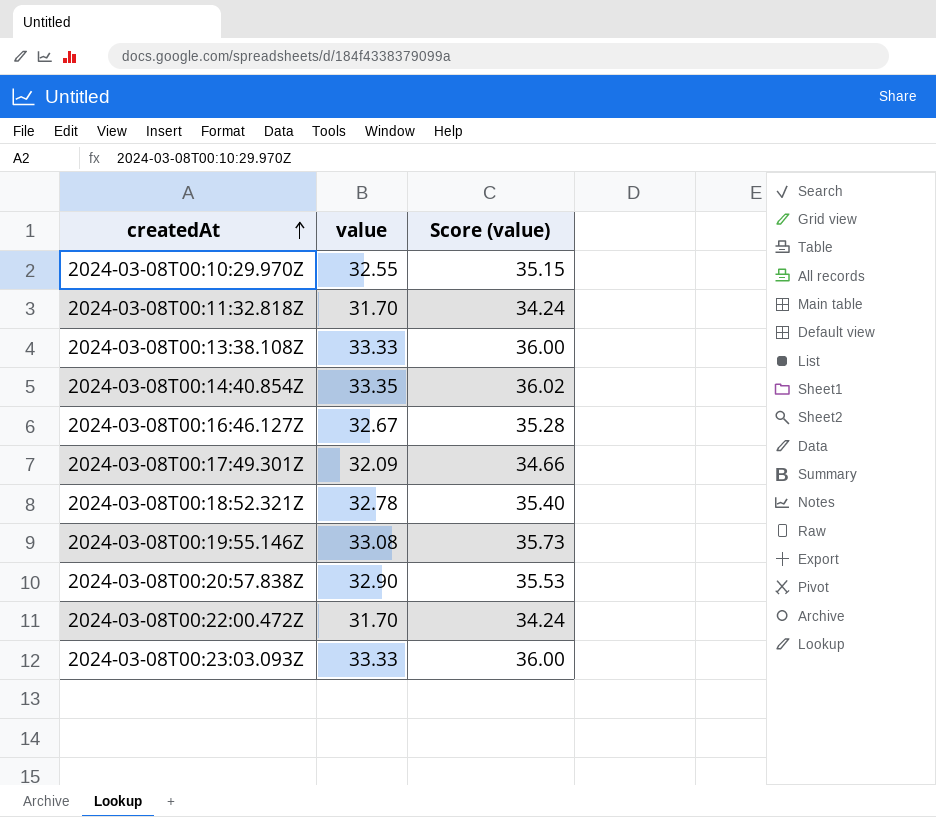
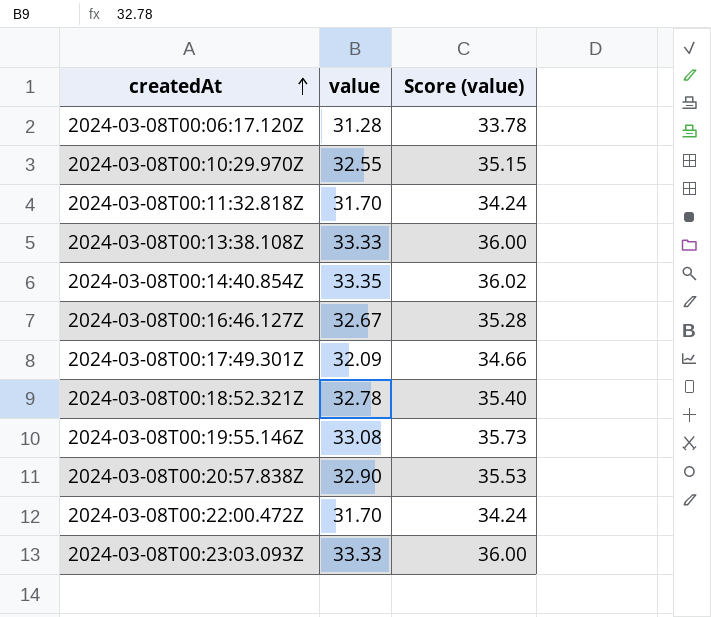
row 2024-03-08T00:06:17.120Z: none -> 31.28 | 33.78

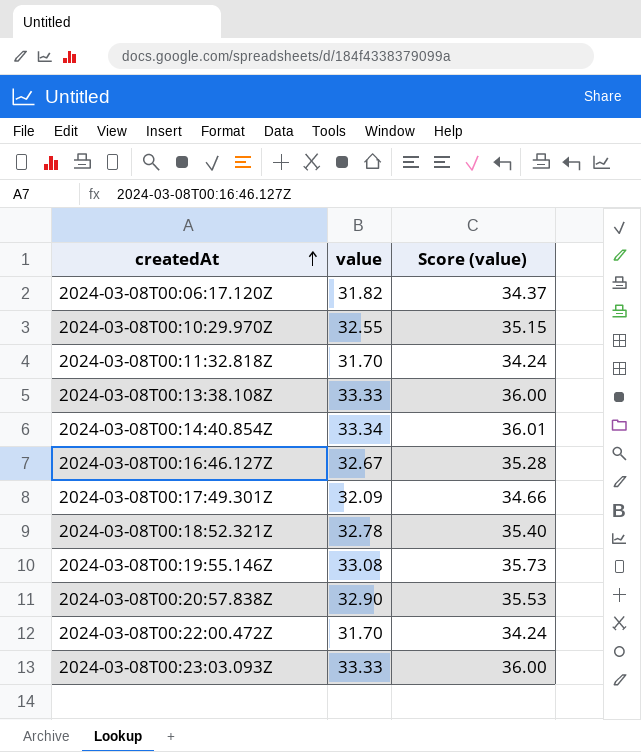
2024-03-08T00:06:17.120Z | value: 31.28 -> 31.82
2024-03-08T00:06:17.120Z | Score (value): 33.78 -> 34.37
2024-03-08T00:14:40.854Z | value: 33.35 -> 33.34
2024-03-08T00:14:40.854Z | Score (value): 36.02 -> 36.01

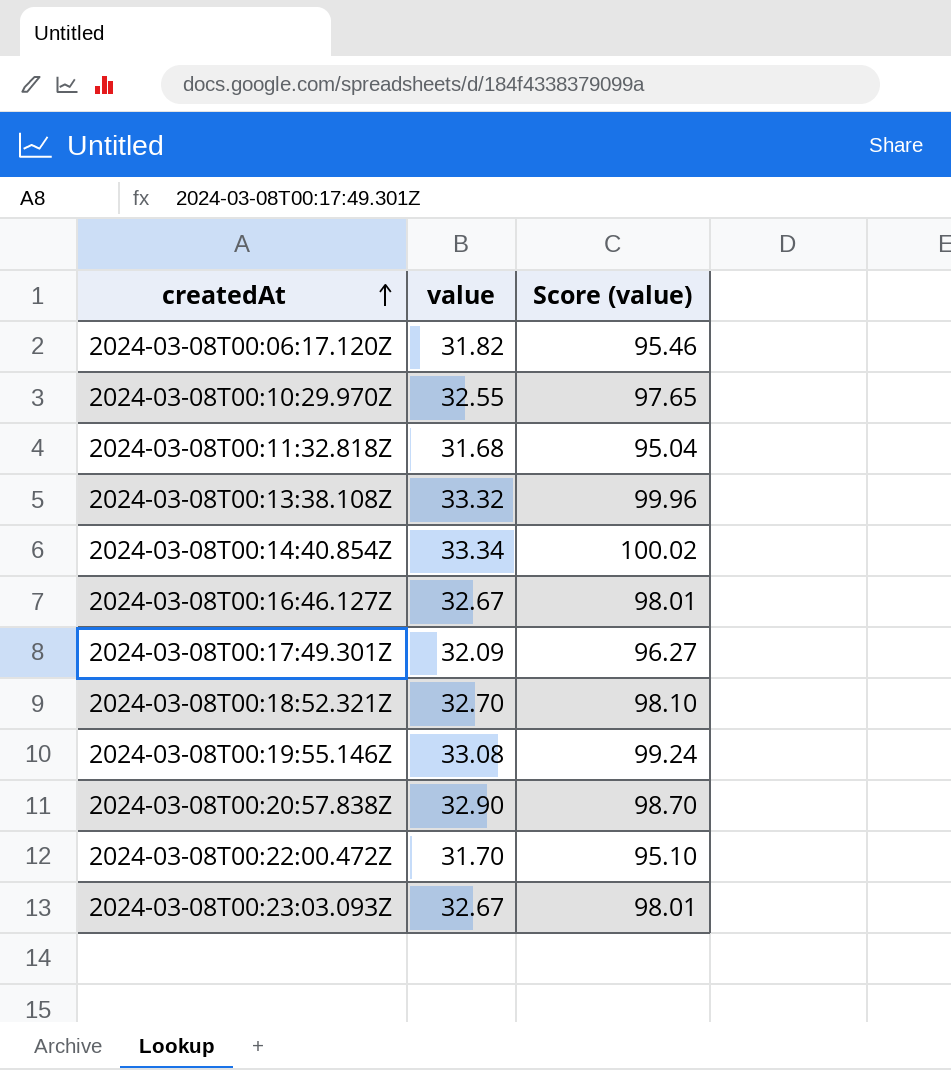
column Score (value) | formula: [value] * 1.08 -> [value] * 3
2024-03-08T00:11:32.818Z | value: 31.70 -> 31.68
2024-03-08T00:13:38.108Z | value: 33.33 -> 33.32
2024-03-08T00:18:52.321Z | value: 32.78 -> 32.70
2024-03-08T00:23:03.093Z | value: 33.33 -> 32.67

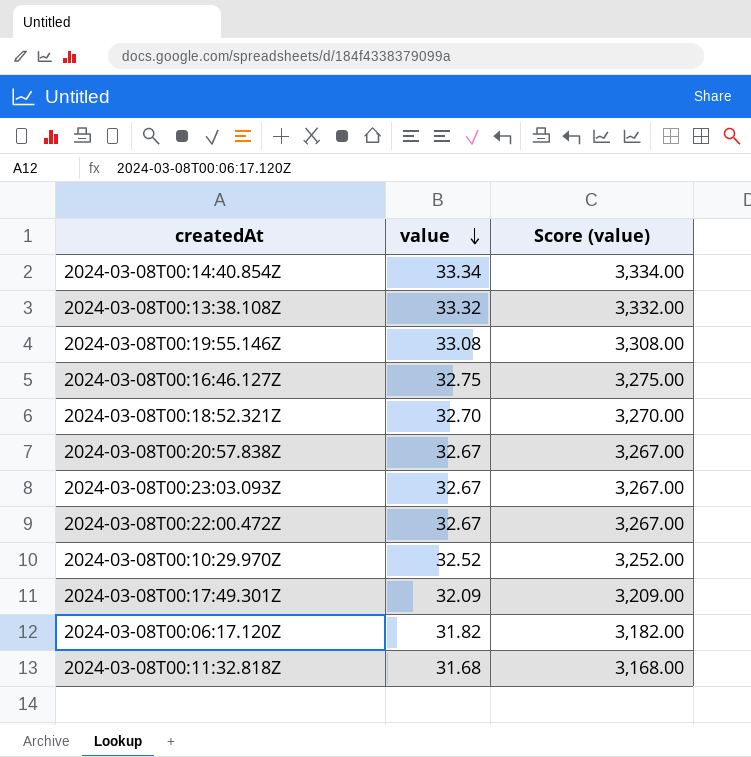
row order: createdAt ascending -> value descending
column Score (value) | formula: [value] * 3 -> [value] * 100
2024-03-08T00:16:46.127Z | value: 32.67 -> 32.75
2024-03-08T00:20:57.838Z | value: 32.90 -> 32.67
2024-03-08T00:22:00.472Z | value: 31.70 -> 32.67
2024-03-08T00:10:29.970Z | value: 32.55 -> 32.52

